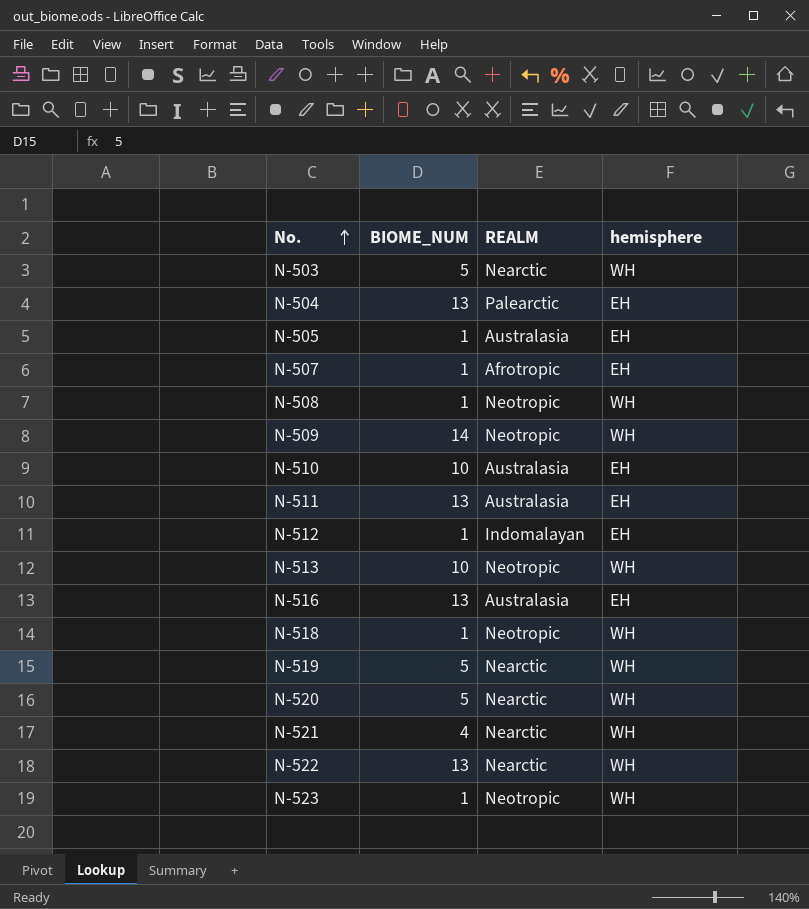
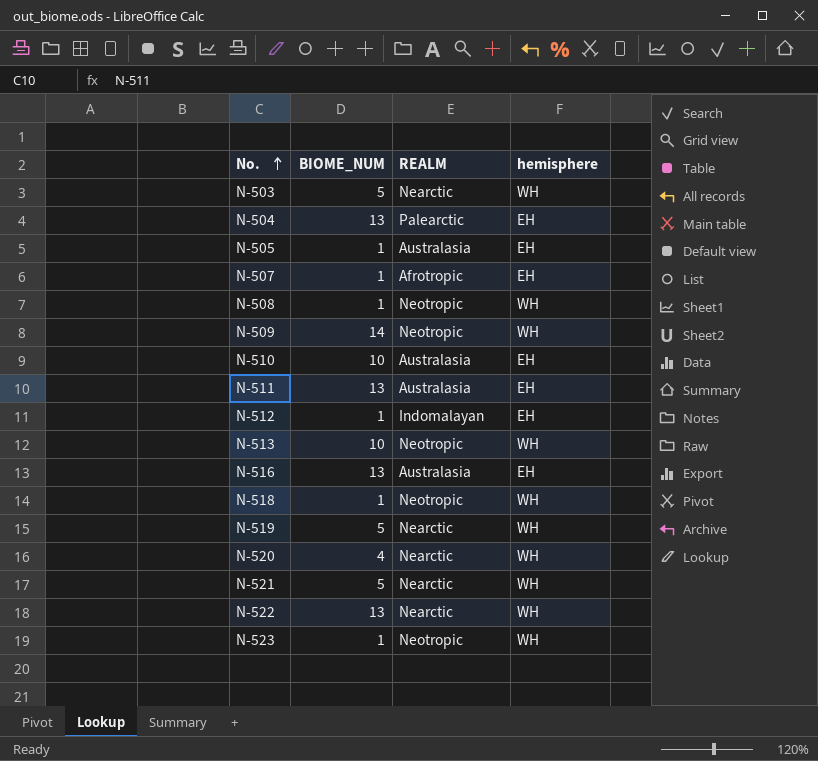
N-520 | BIOME_NUM: 5 -> 4
N-521 | BIOME_NUM: 4 -> 5

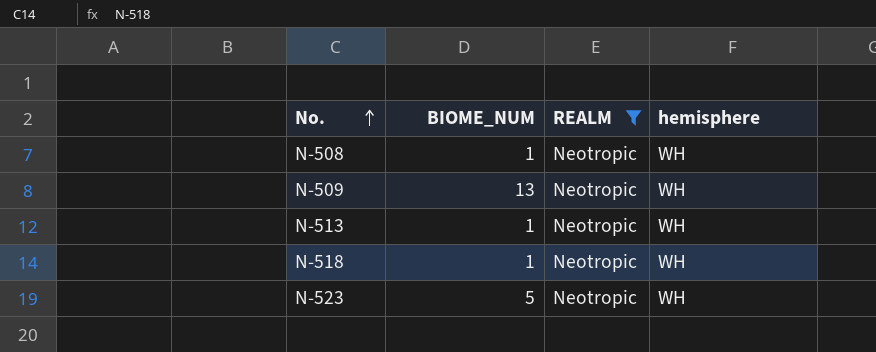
filter: none -> REALM = Neotropic
N-509 | BIOME_NUM: 14 -> 13
N-513 | BIOME_NUM: 10 -> 1
N-523 | BIOME_NUM: 1 -> 5

